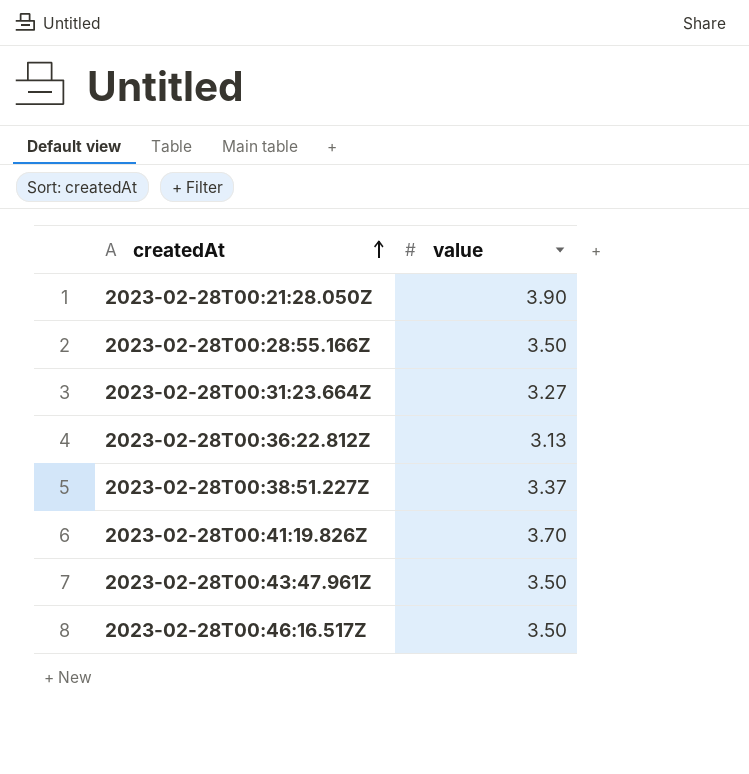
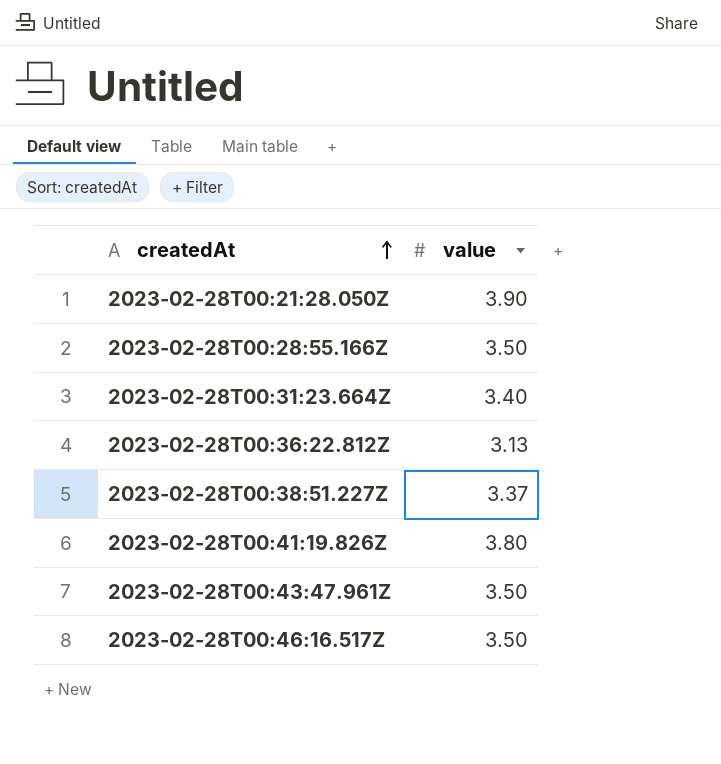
2023-02-28T00:31:23.664Z | value: 3.27 -> 3.40
2023-02-28T00:41:19.826Z | value: 3.70 -> 3.80

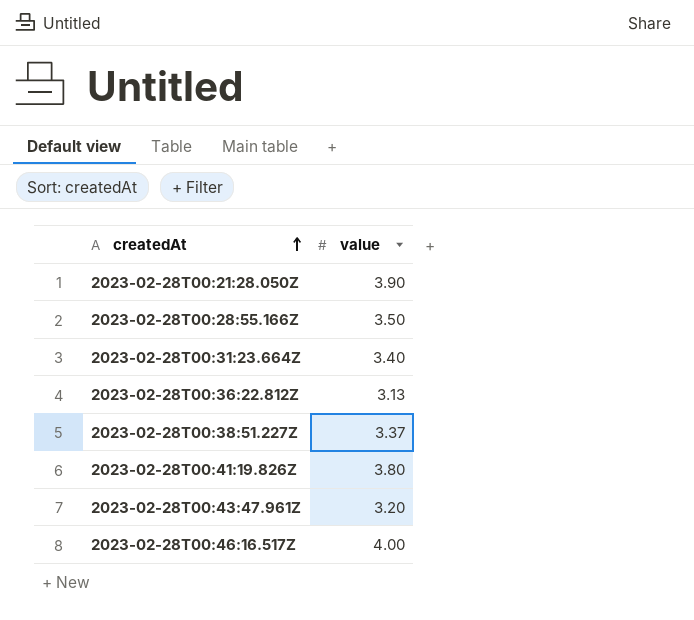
2023-02-28T00:43:47.961Z | value: 3.50 -> 3.20
2023-02-28T00:46:16.517Z | value: 3.50 -> 4.00

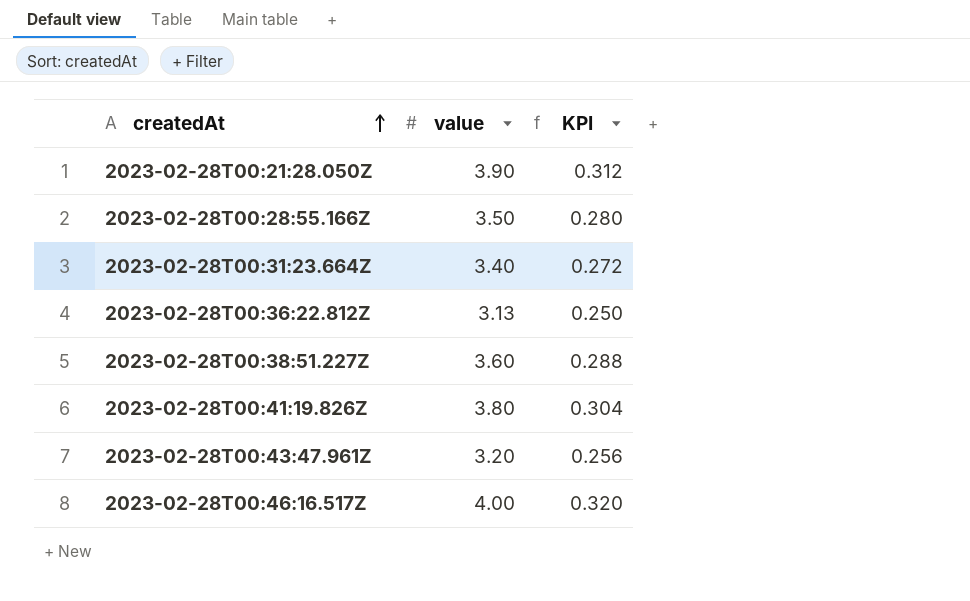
column KPI | formula: none -> [value] * 0.08
2023-02-28T00:38:51.227Z | value: 3.37 -> 3.60

